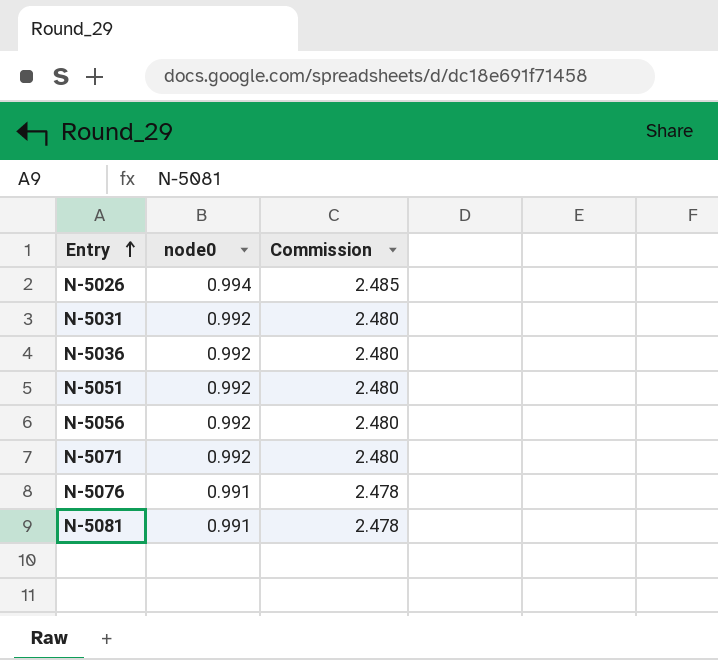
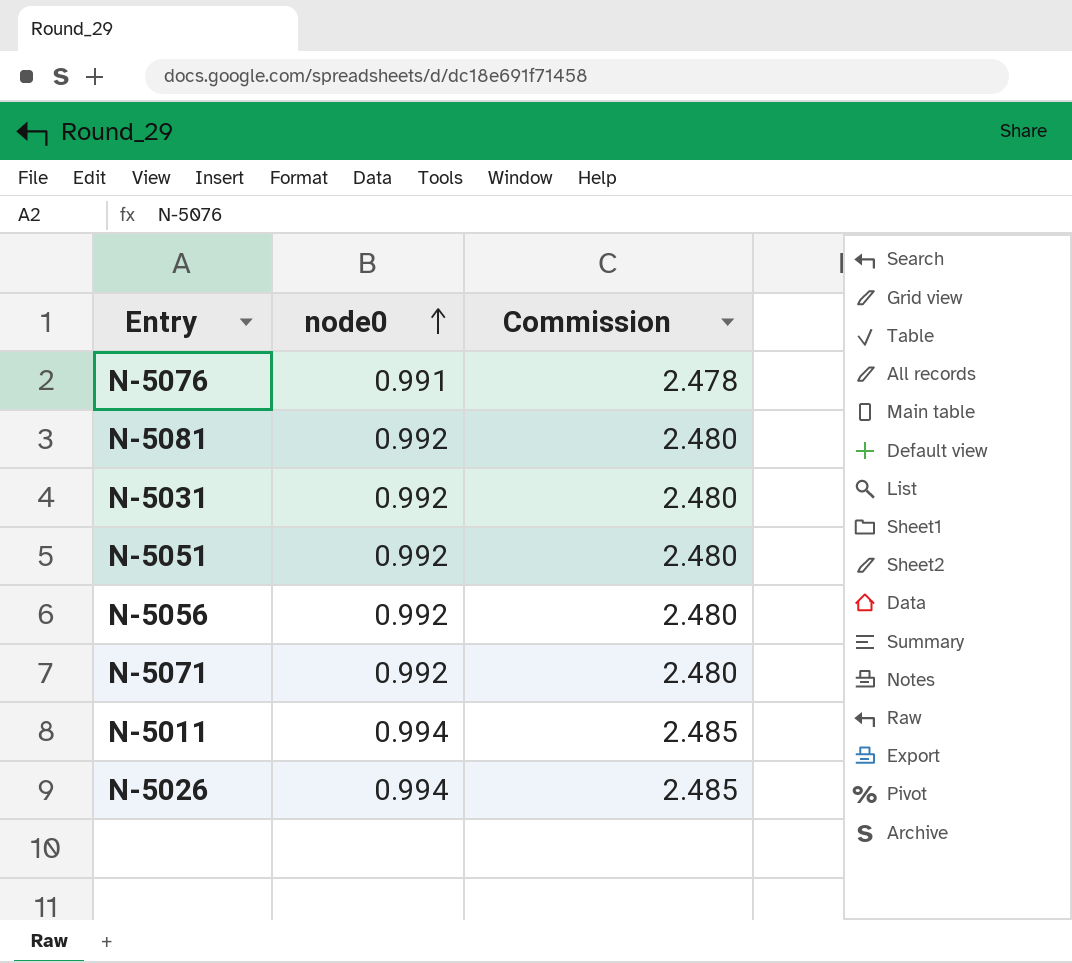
row order: Entry ascending -> node0 ascending
row N-5036: 0.992 | 2.480 -> none
N-5081 | node0: 0.991 -> 0.992
N-5081 | Commission: 2.478 -> 2.480
row N-5011: none -> 0.994 | 2.485

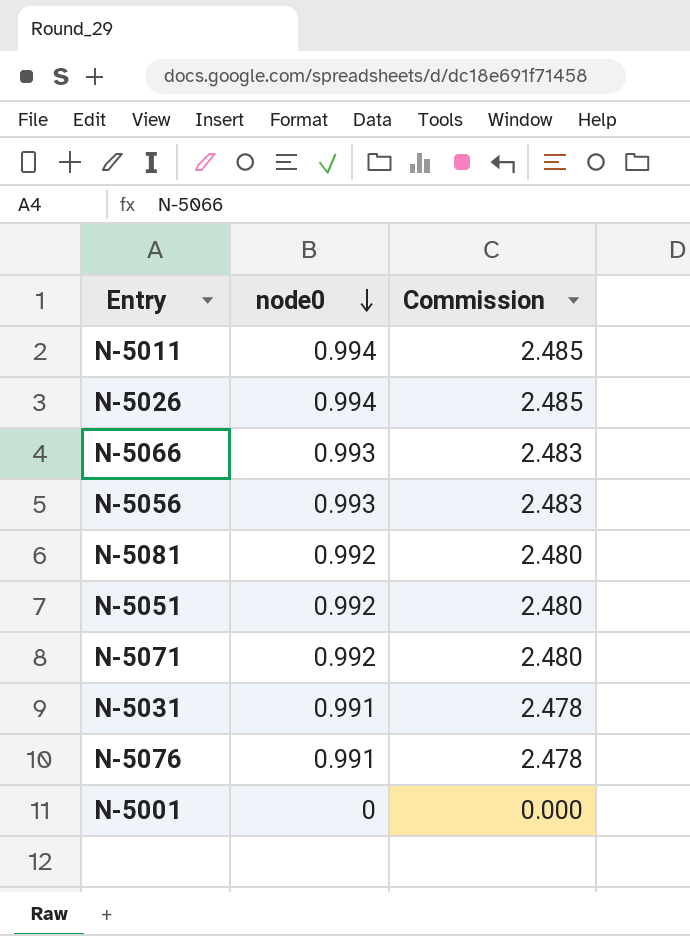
row order: node0 ascending -> node0 descending
row N-5066: none -> 0.993 | 2.483
N-5056 | node0: 0.992 -> 0.993
N-5056 | Commission: 2.480 -> 2.483
N-5031 | node0: 0.992 -> 0.991
N-5031 | Commission: 2.480 -> 2.478
row N-5001: none -> 0 | 0.000

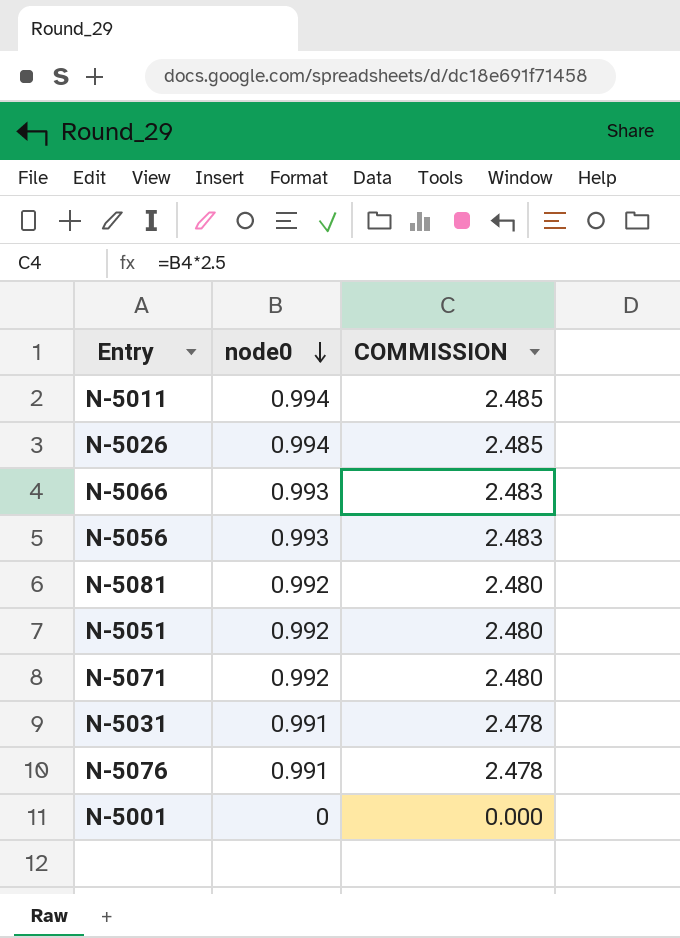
column name: Commission -> COMMISSION

